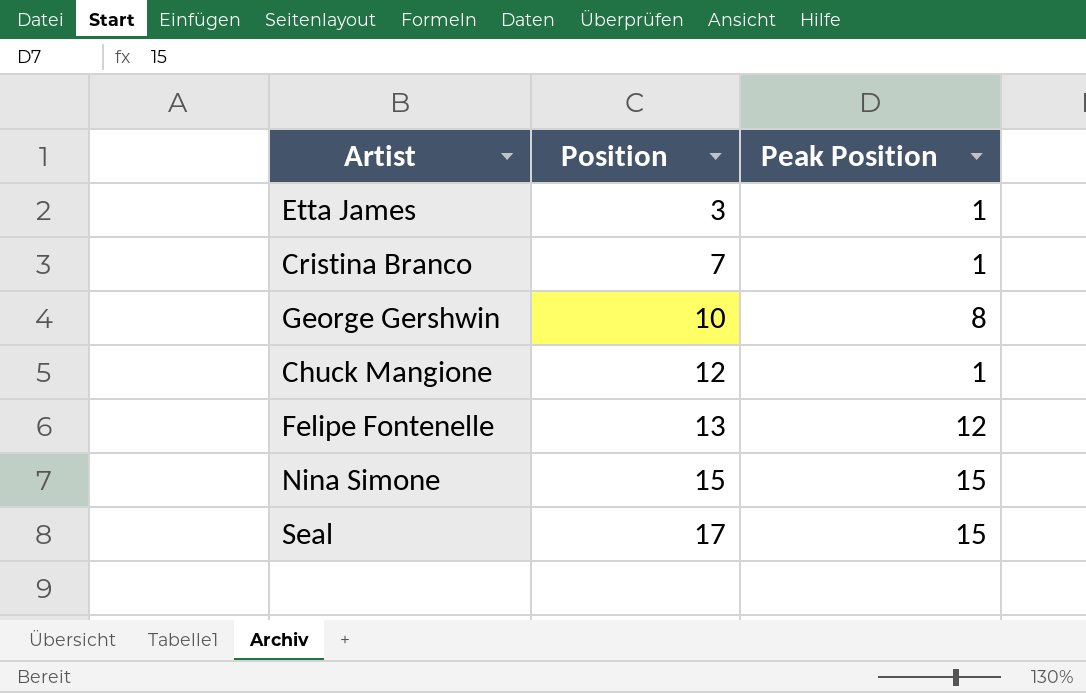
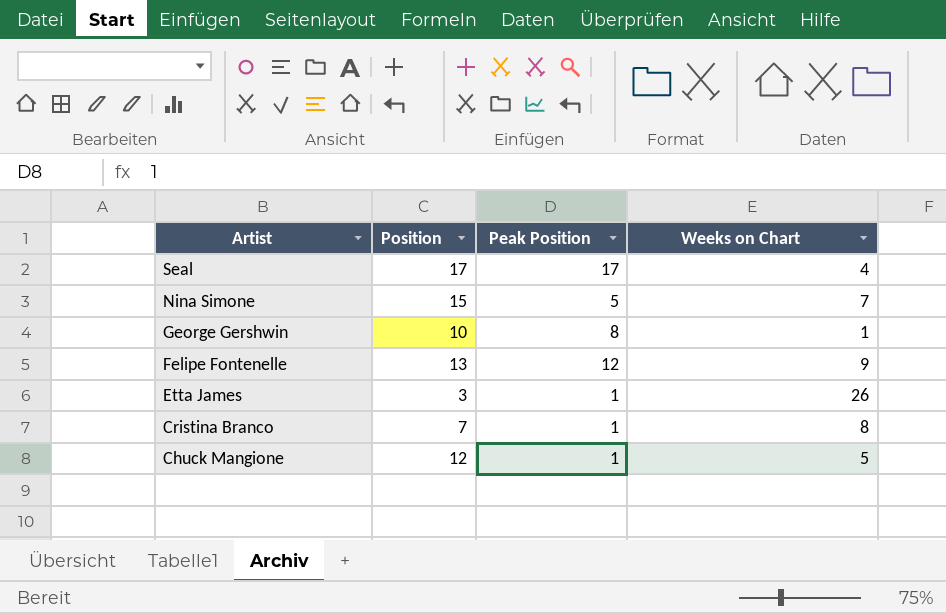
row order: Position ascending -> Artist descending
column Weeks on Chart | position: none -> 4
Seal | Peak Position: 15 -> 17
Nina Simone | Peak Position: 15 -> 5

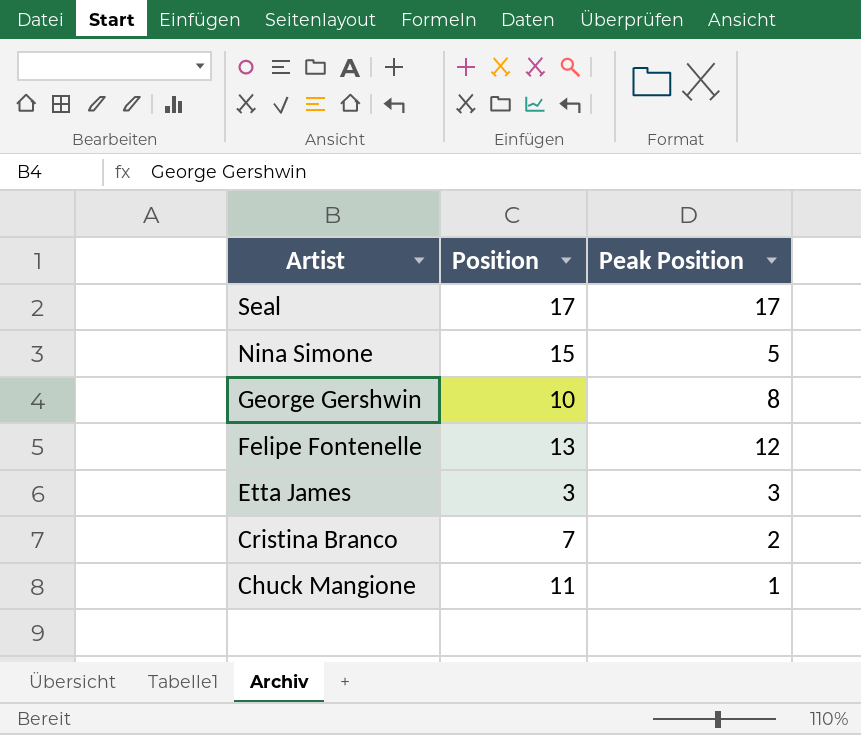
column Weeks on Chart | position: 4 -> none
Etta James | Peak Position: 1 -> 3
Cristina Branco | Peak Position: 1 -> 2
Chuck Mangione | Position: 12 -> 11

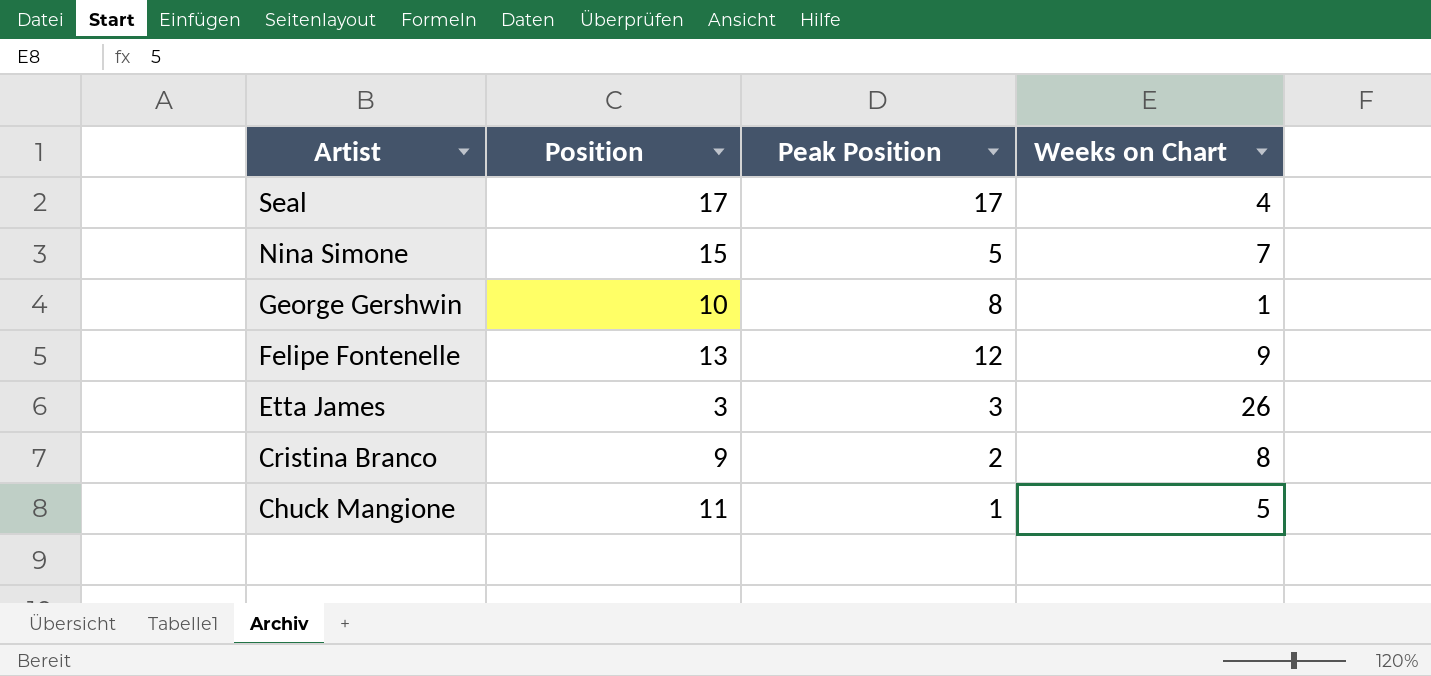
column Weeks on Chart | position: none -> 4
Cristina Branco | Position: 7 -> 9

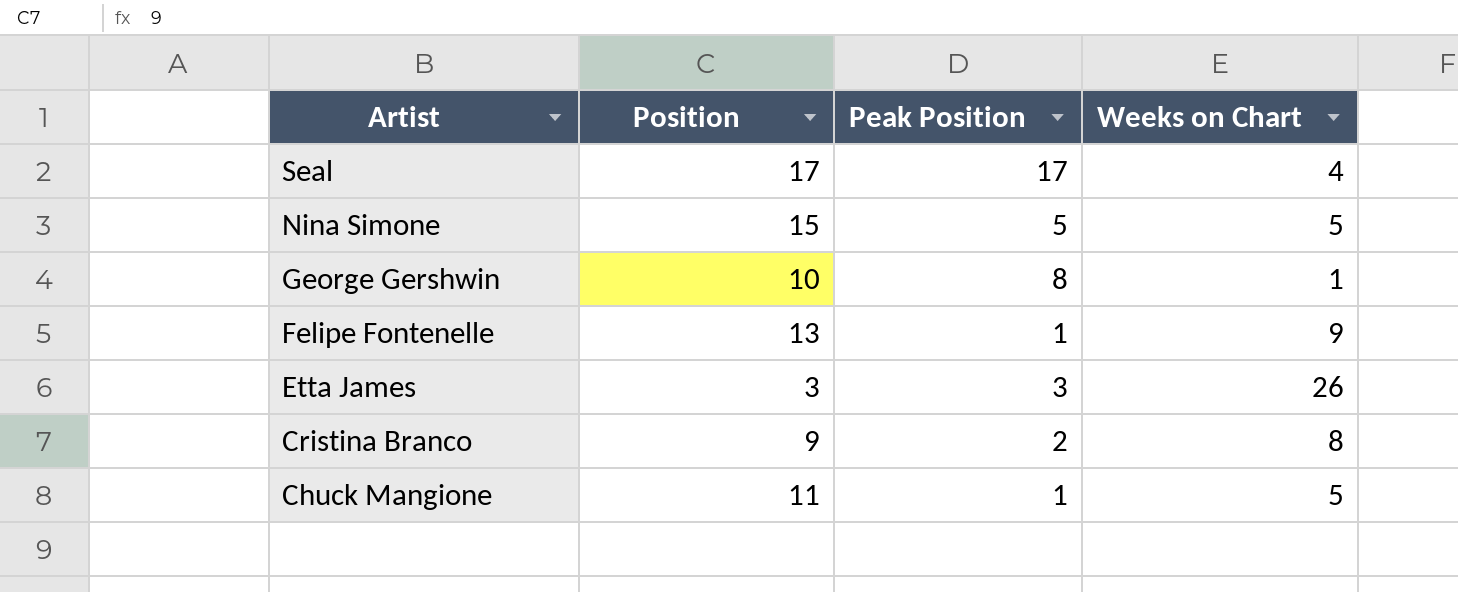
Nina Simone | Weeks on Chart: 7 -> 5
Felipe Fontenelle | Peak Position: 12 -> 1

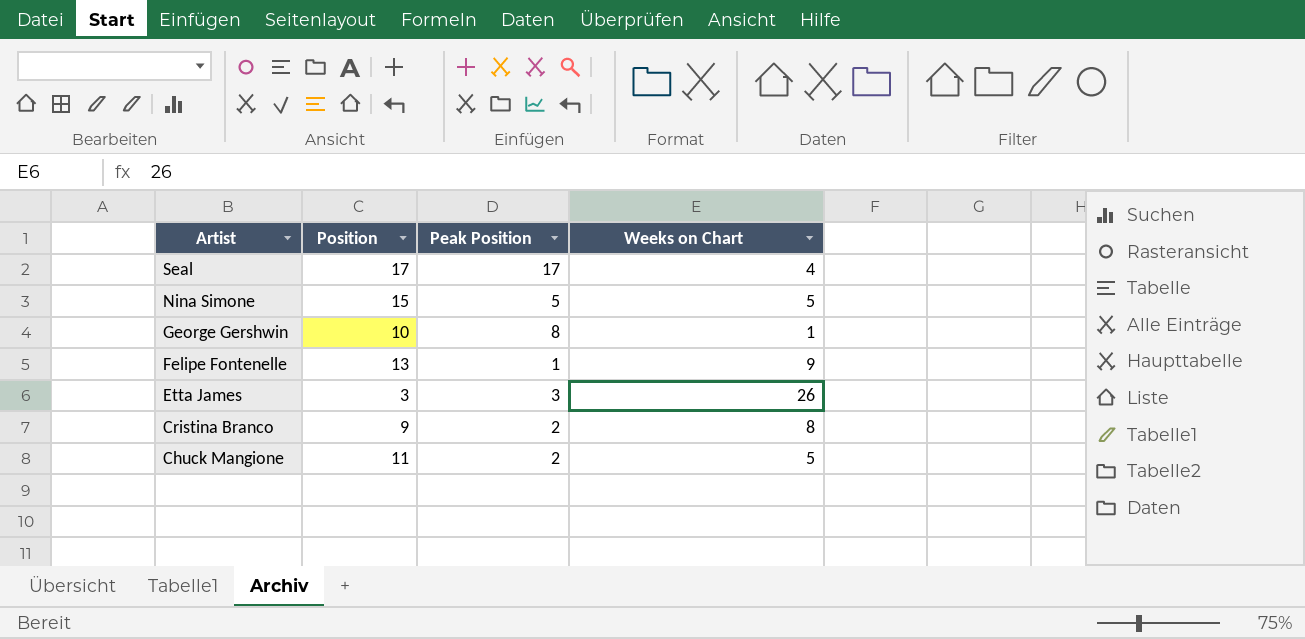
Chuck Mangione | Peak Position: 1 -> 2

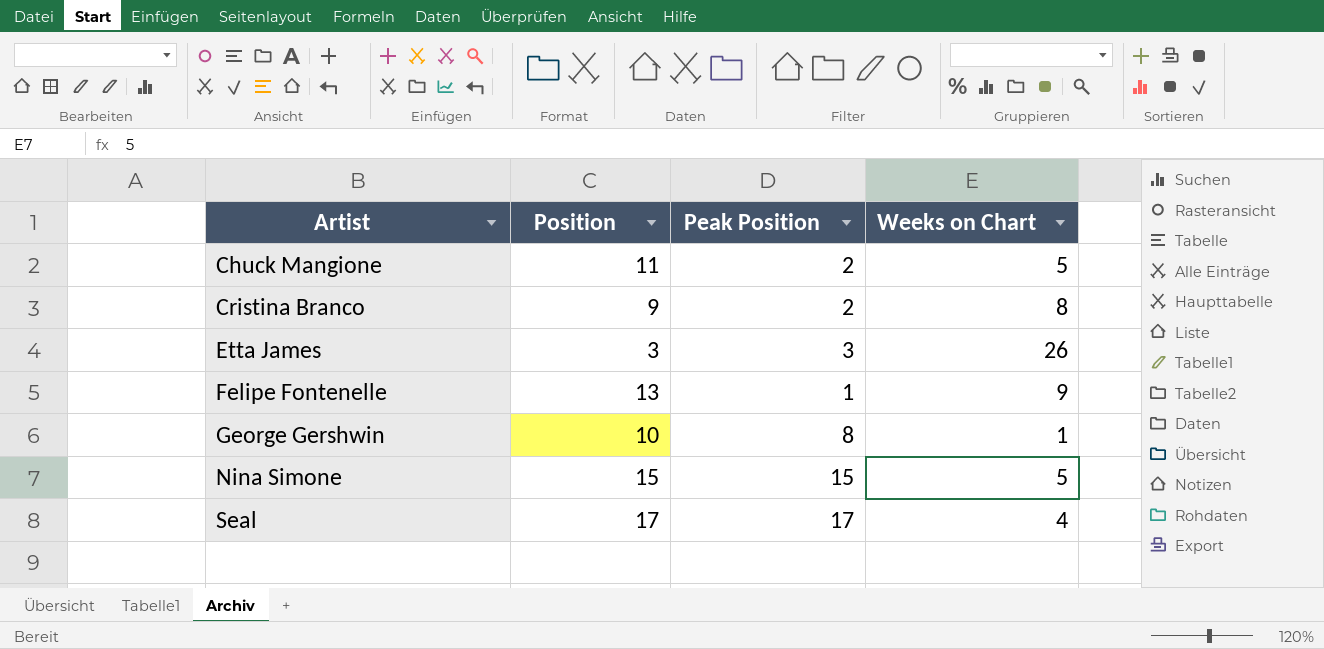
row order: Artist descending -> Artist ascending
Nina Simone | Peak Position: 5 -> 15

